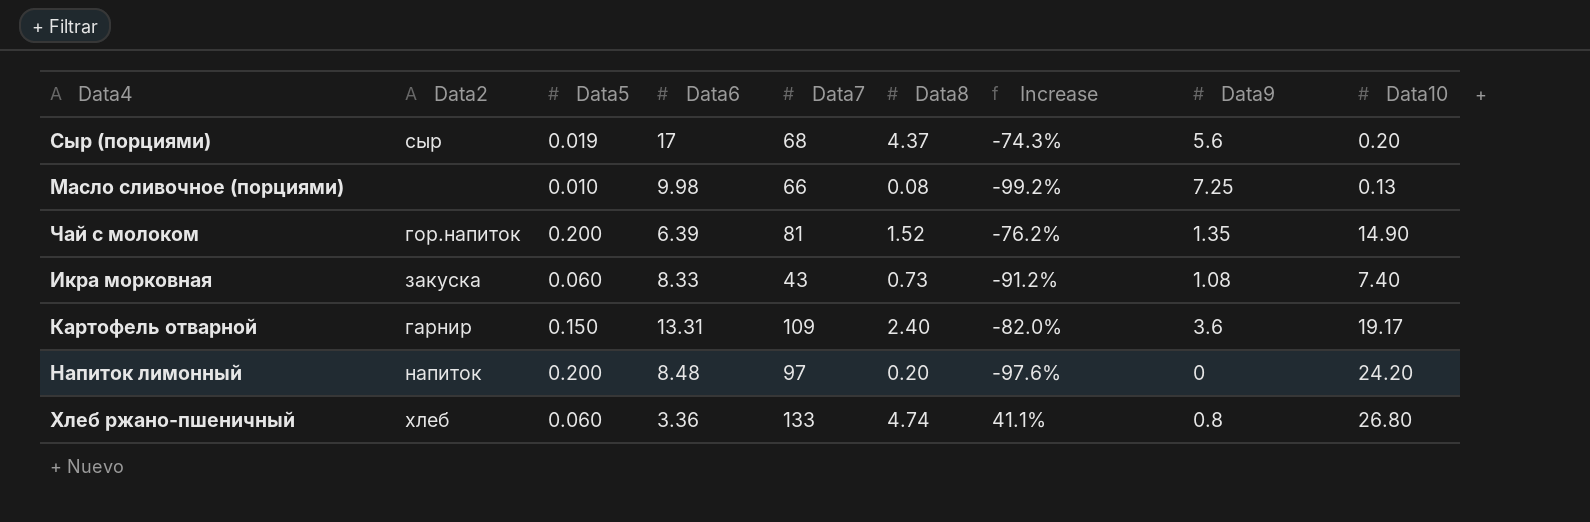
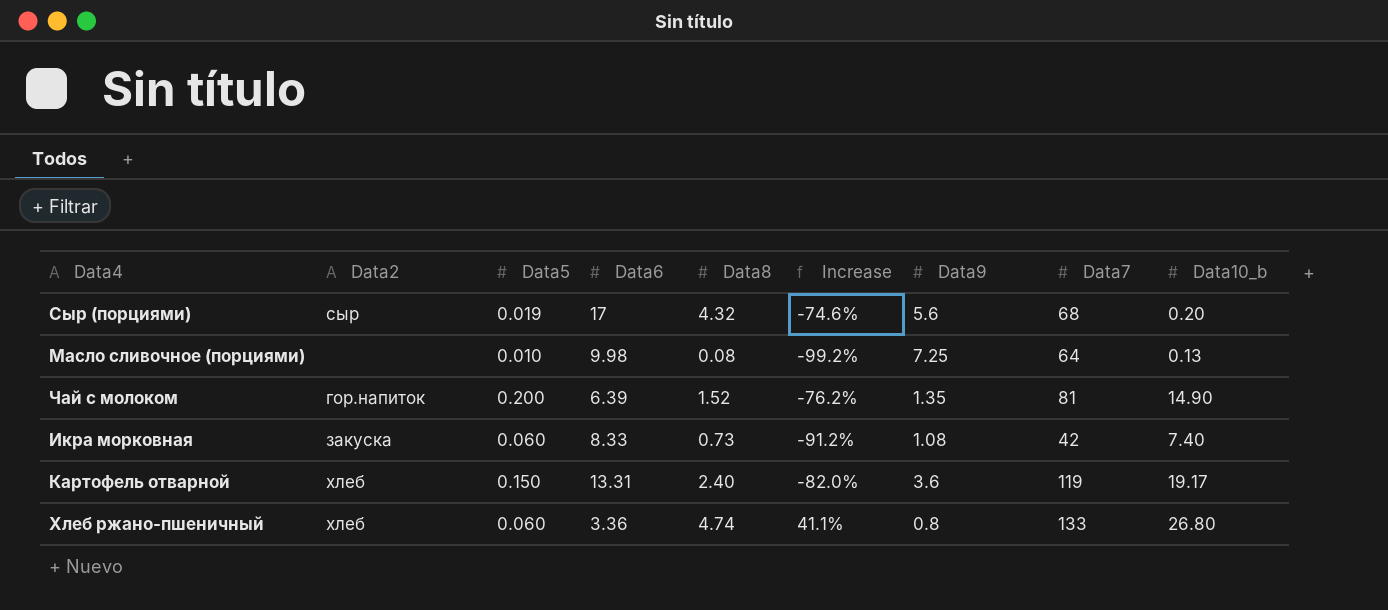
column Data7 | position: 5 -> 8
column name: Data10 -> Data10_b
row Напиток лимонный: напиток | 0.200 | 8.48 | 97 | 0.20 | -97.6% | 0 | 24.20 -> none
Сыр (порциями) | Data8: 4.37 -> 4.32
Сыр (порциями) | Increase: -74.3% -> -74.6%
Масло сливочное (порциями) | Data7: 66 -> 64
Икра морковная | Data7: 43 -> 42
Картофель отварной | Data2: гарнир -> хлеб
Картофель отварной | Data7: 109 -> 119

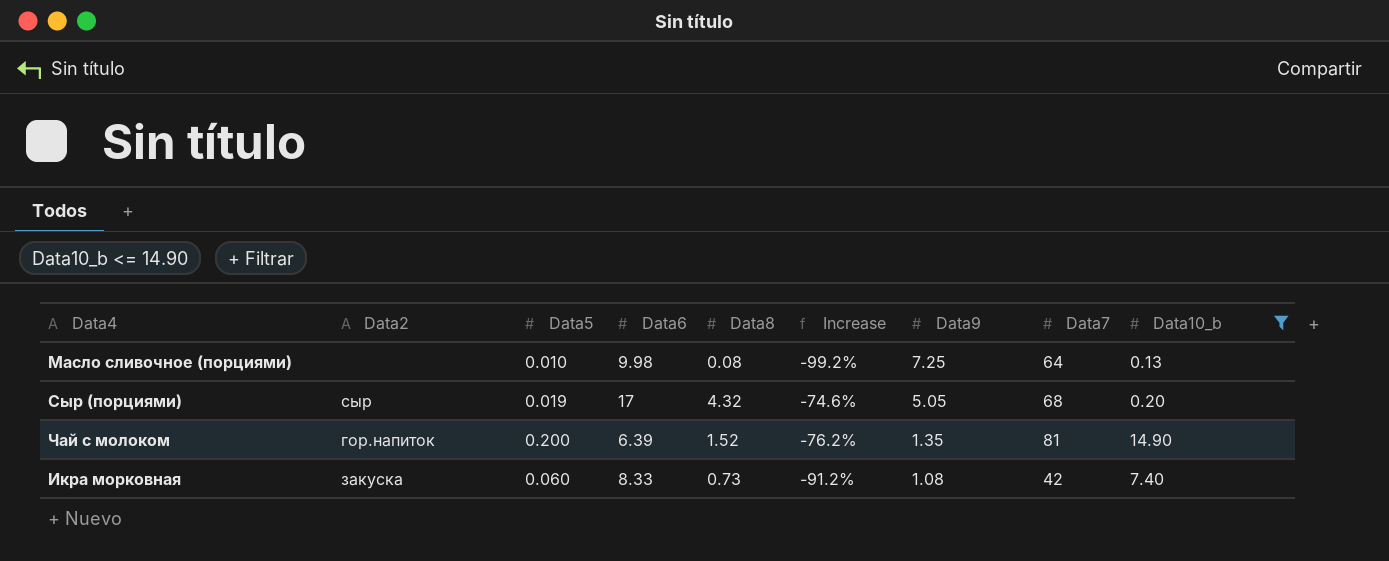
filter: none -> Data10_b <= 14.90
row order: none -> Data9 descending
Сыр (порциями) | Data9: 5.6 -> 5.05

